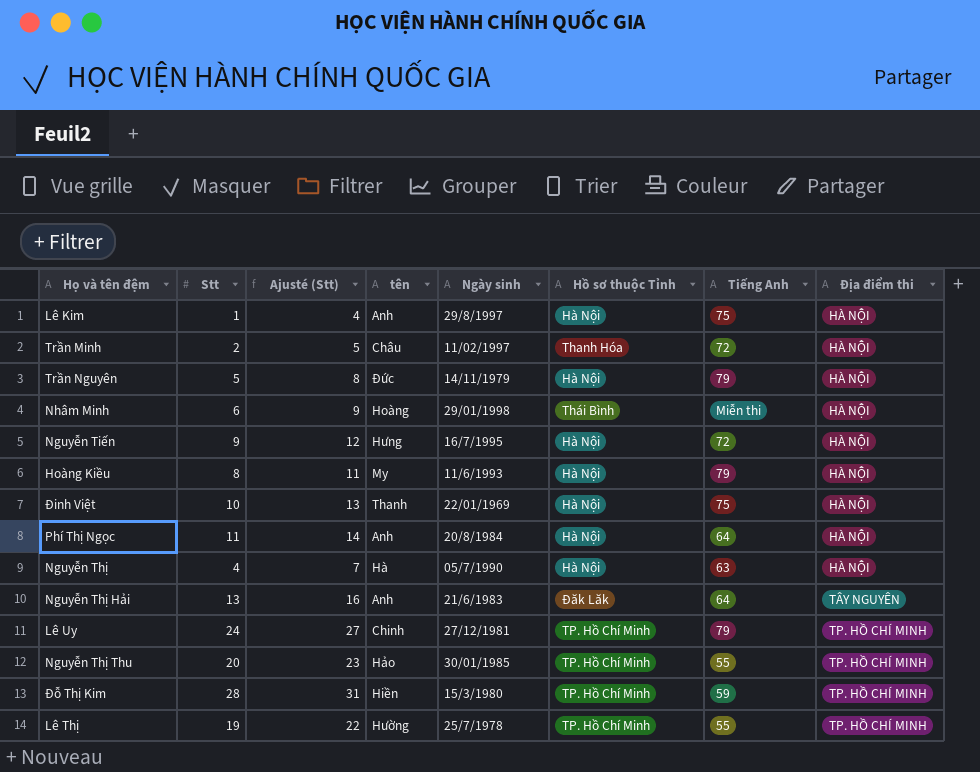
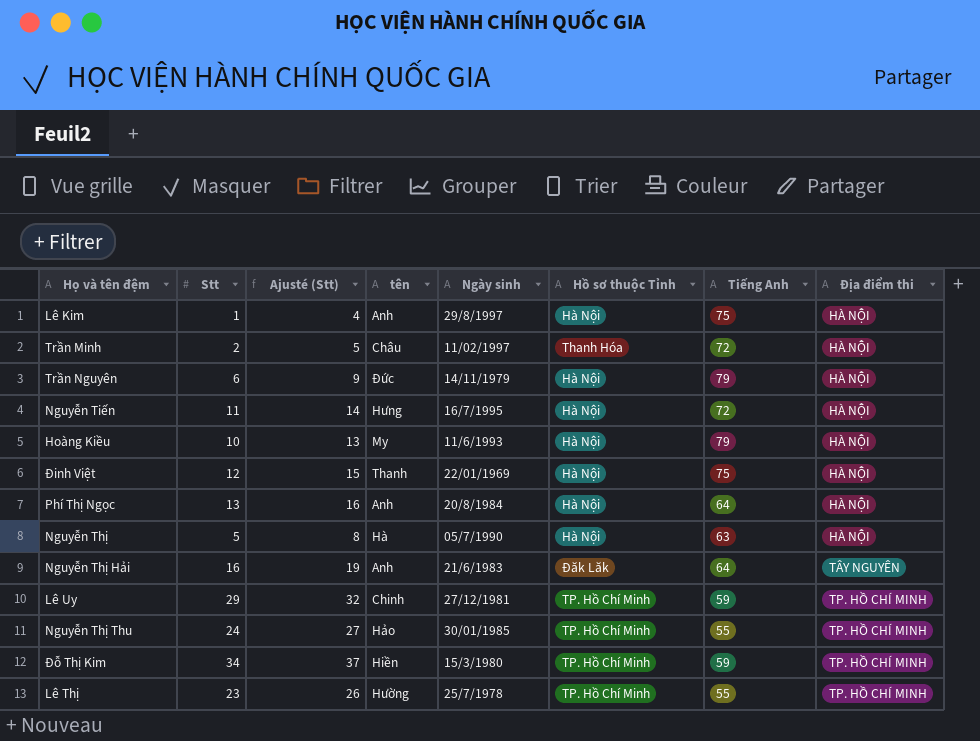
row Nhâm Minh: 6 | 9 | Hoàng | 29/01/1998 | Thái Bình | Miễn thi | HÀ NỘI -> none
Trần Nguyên | Stt: 5 -> 6
Trần Nguyên | Ajusté (Stt): 8 -> 9
Nguyễn Tiến | Stt: 9 -> 11
Nguyễn Tiến | Ajusté (Stt): 12 -> 14
Hoàng Kiều | Stt: 8 -> 10
Hoàng Kiều | Ajusté (Stt): 11 -> 13
Đinh Việt | Stt: 10 -> 12
Đinh Việt | Ajusté (Stt): 13 -> 15
Phí Thị Ngọc | Stt: 11 -> 13
Phí Thị Ngọc | Ajusté (Stt): 14 -> 16
Nguyễn Thị | Stt: 4 -> 5
Nguyễn Thị | Ajusté (Stt): 7 -> 8
Nguyễn Thị Hải | Stt: 13 -> 16
Nguyễn Thị Hải | Ajusté (Stt): 16 -> 19
Lê Uy | Stt: 24 -> 29
Lê Uy | Ajusté (Stt): 27 -> 32
Lê Uy | Tiếng Anh: 79 -> 59
Nguyễn Thị Thu | Stt: 20 -> 24
Nguyễn Thị Thu | Ajusté (Stt): 23 -> 27
Đỗ Thị Kim | Stt: 28 -> 34
Đỗ Thị Kim | Ajusté (Stt): 31 -> 37
Lê Thị | Stt: 19 -> 23
Lê Thị | Ajusté (Stt): 22 -> 26

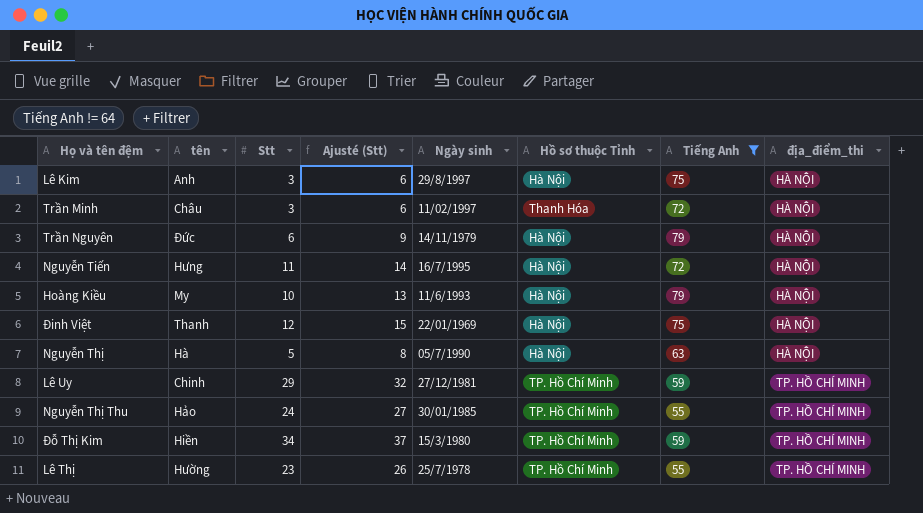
filter: none -> Tiếng Anh != 64
column tên | position: 4 -> 2
column name: Địa điểm thi -> địa_điểm_thi
Lê Kim | Stt: 1 -> 3
Lê Kim | Ajusté (Stt): 4 -> 6
Trần Minh | Stt: 2 -> 3
Trần Minh | Ajusté (Stt): 5 -> 6

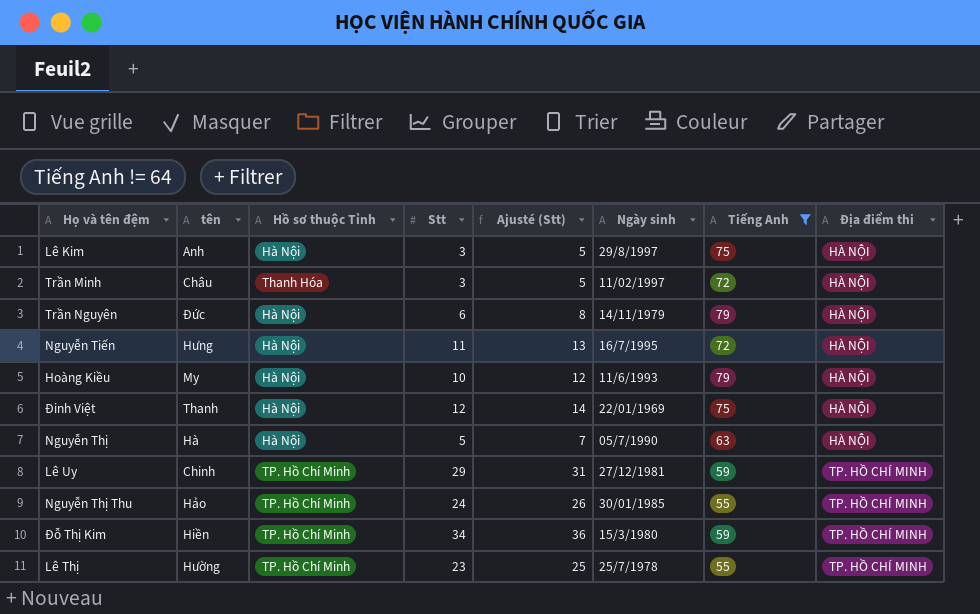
column Hồ sơ thuộc Tỉnh | position: 6 -> 3
column Ajusté (Stt) | formula: [Stt] + 3 -> [Stt] + 2
column name: địa_điểm_thi -> Địa điểm thi

